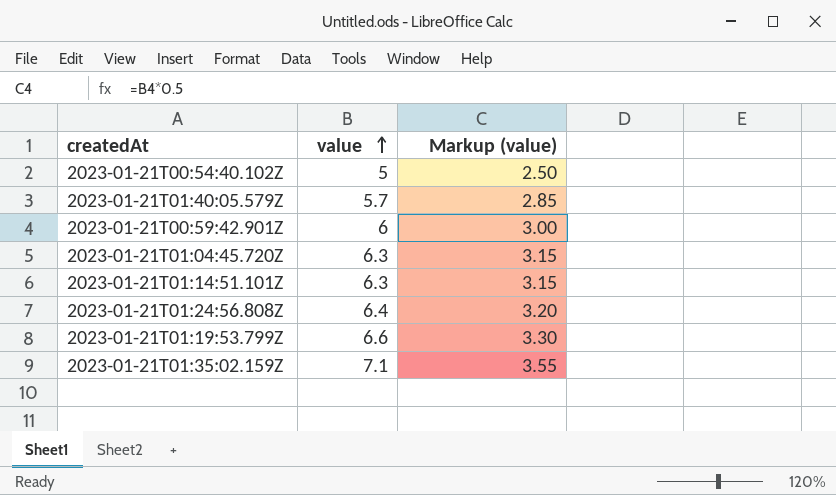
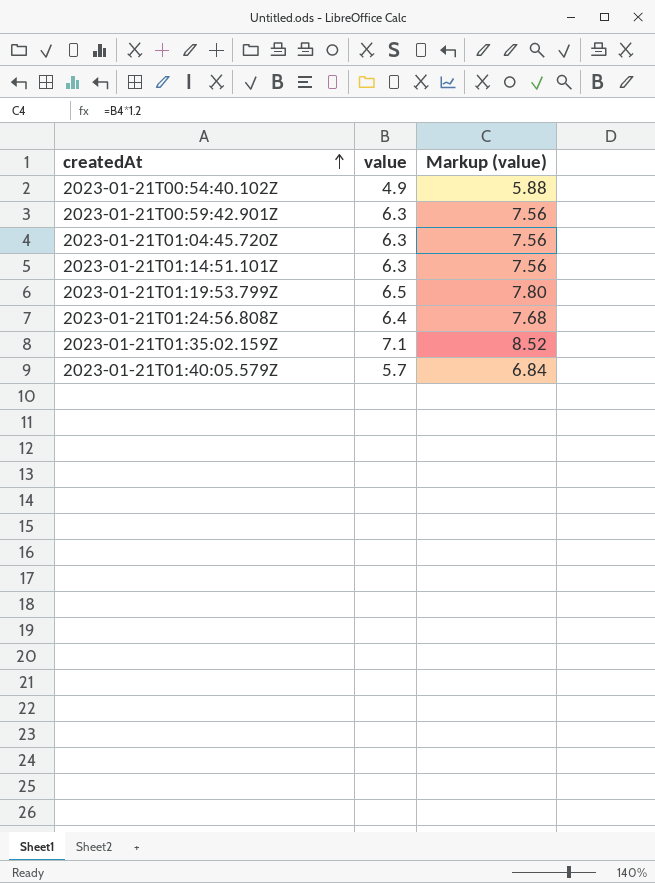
row order: value ascending -> createdAt ascending
column Markup (value) | formula: [value] * 0.5 -> [value] * 1.2
2023-01-21T00:54:40.102Z | value: 5 -> 4.9
2023-01-21T00:59:42.901Z | value: 6 -> 6.3
2023-01-21T01:19:53.799Z | value: 6.6 -> 6.5

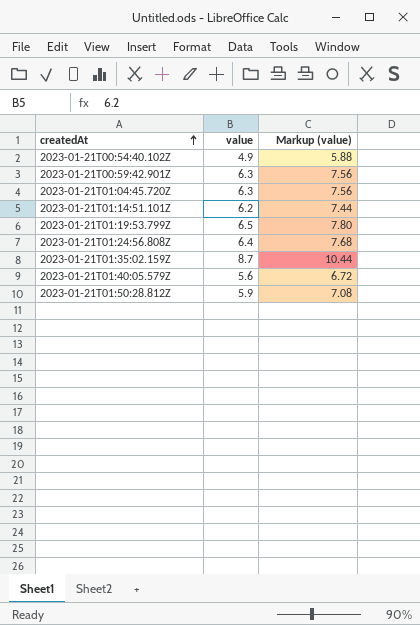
2023-01-21T01:14:51.101Z | value: 6.3 -> 6.2
2023-01-21T01:14:51.101Z | Markup (value): 7.56 -> 7.44
2023-01-21T01:35:02.159Z | value: 7.1 -> 8.7
2023-01-21T01:35:02.159Z | Markup (value): 8.52 -> 10.44
2023-01-21T01:40:05.579Z | value: 5.7 -> 5.6
2023-01-21T01:40:05.579Z | Markup (value): 6.84 -> 6.72
row 2023-01-21T01:50:28.812Z: none -> 5.9 | 7.08

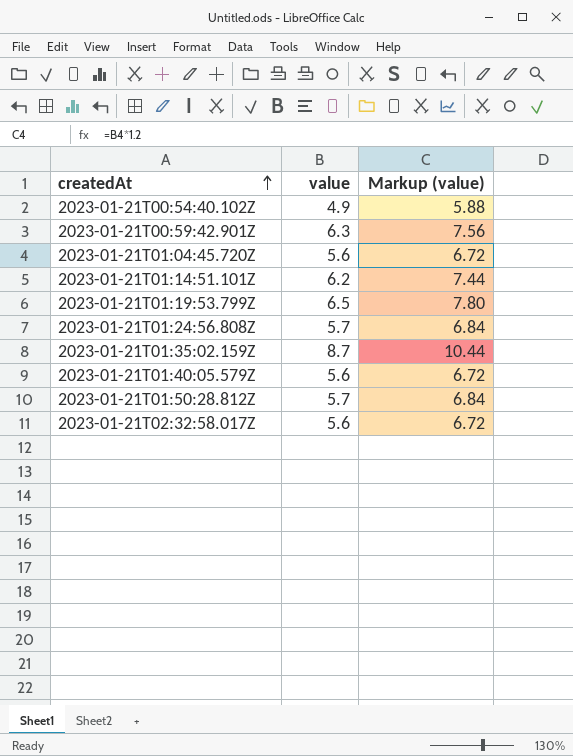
2023-01-21T01:04:45.720Z | value: 6.3 -> 5.6
2023-01-21T01:04:45.720Z | Markup (value): 7.56 -> 6.72
2023-01-21T01:24:56.808Z | value: 6.4 -> 5.7
2023-01-21T01:24:56.808Z | Markup (value): 7.68 -> 6.84
2023-01-21T01:50:28.812Z | value: 5.9 -> 5.7
2023-01-21T01:50:28.812Z | Markup (value): 7.08 -> 6.84
row 2023-01-21T02:32:58.017Z: none -> 5.6 | 6.72

